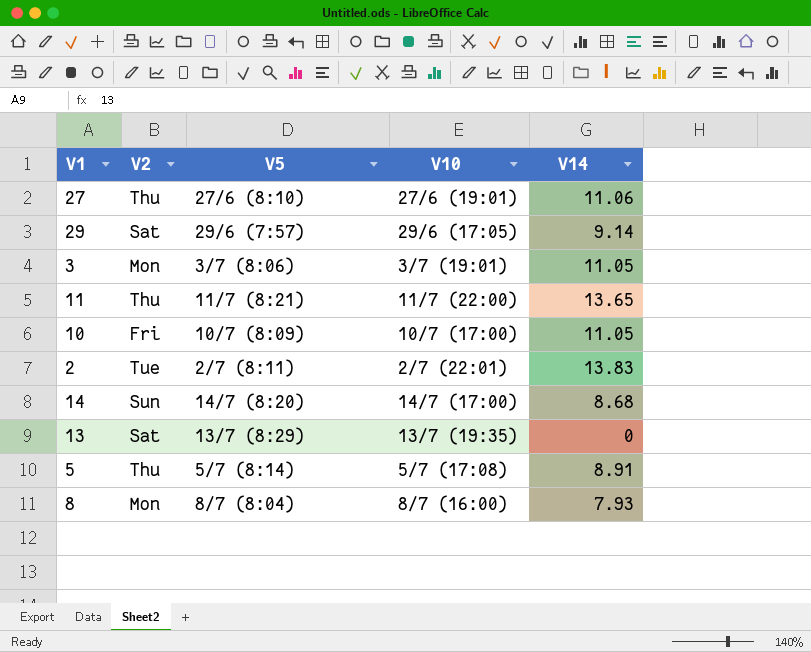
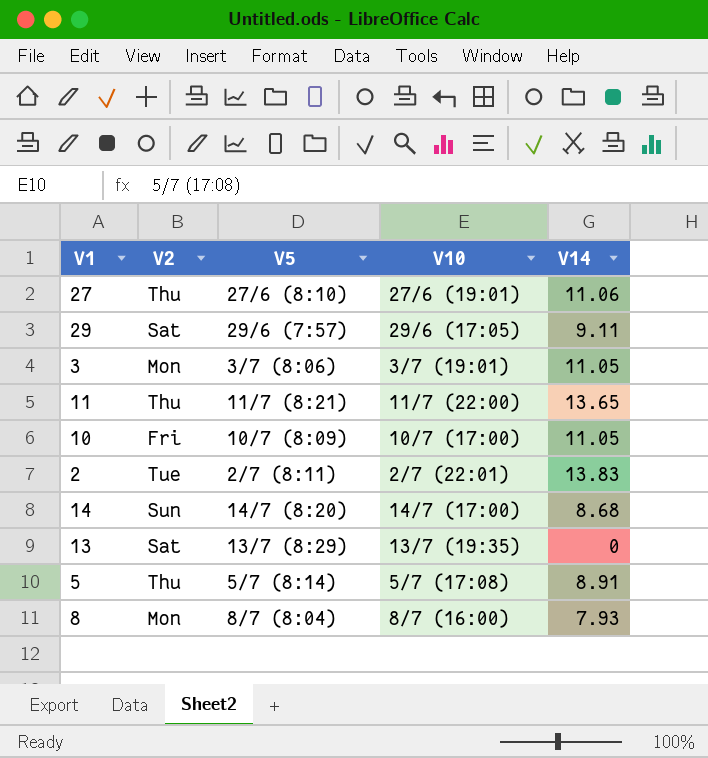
29 | V14: 9.14 -> 9.11

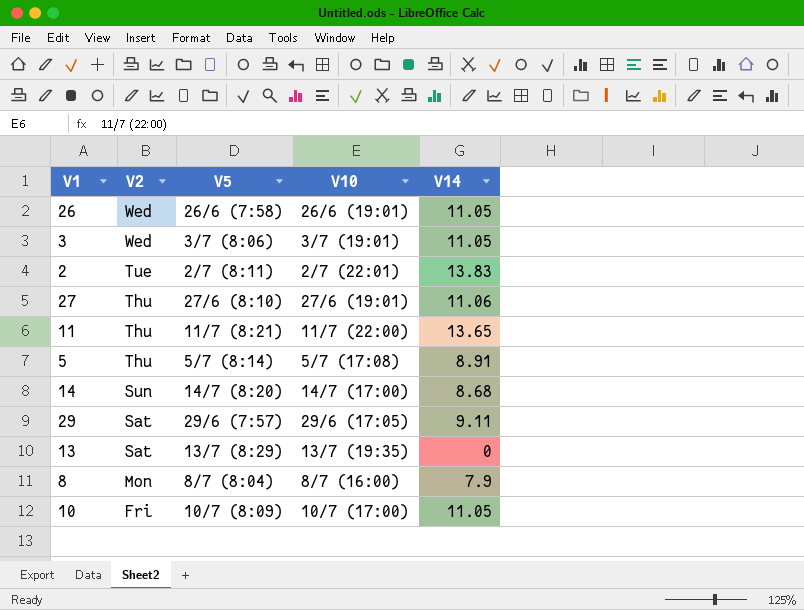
row order: none -> V2 descending
row 26: none -> Wed | 26/6 (7:58) | 26/6 (19:01) | 11.05
3 | V2: Mon -> Wed
8 | V14: 7.93 -> 7.9

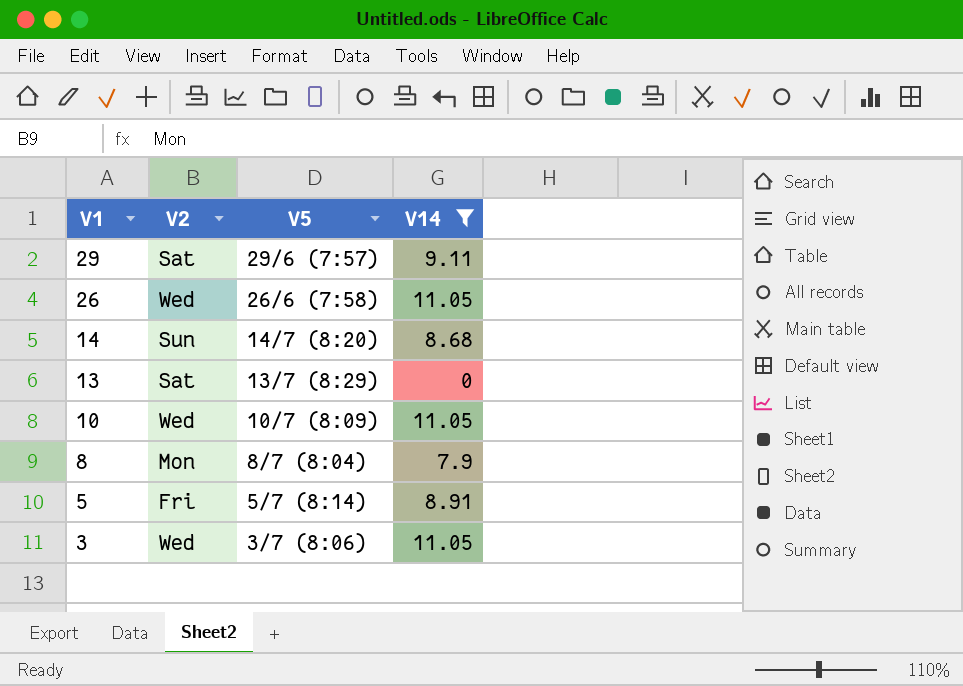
filter: none -> V14 <= 11.05
row order: V2 descending -> V1 descending
column V10 | position: 4 -> none
10 | V2: Fri -> Wed
5 | V2: Thu -> Fri

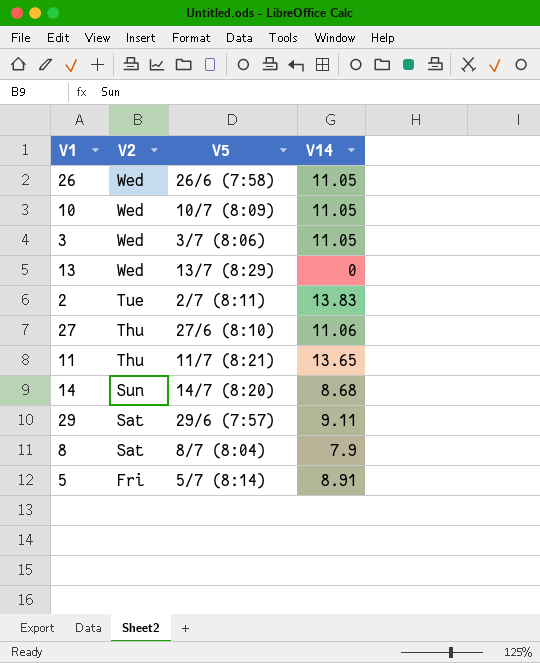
filter: V14 <= 11.05 -> none
row order: V1 descending -> V2 descending
13 | V2: Sat -> Wed
8 | V2: Mon -> Sat

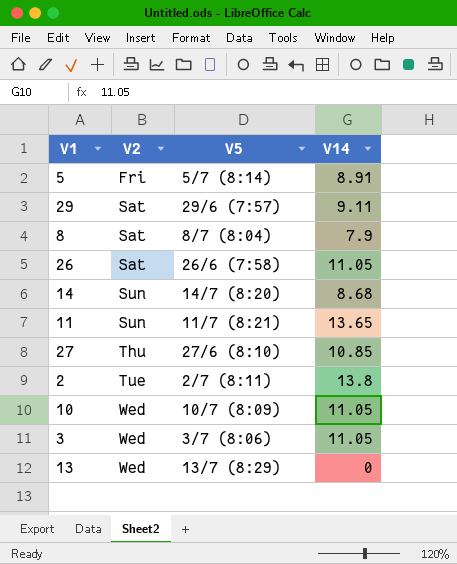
row order: V2 descending -> V2 ascending
26 | V2: Wed -> Sat
11 | V2: Thu -> Sun
27 | V14: 11.06 -> 10.85
2 | V14: 13.83 -> 13.8

